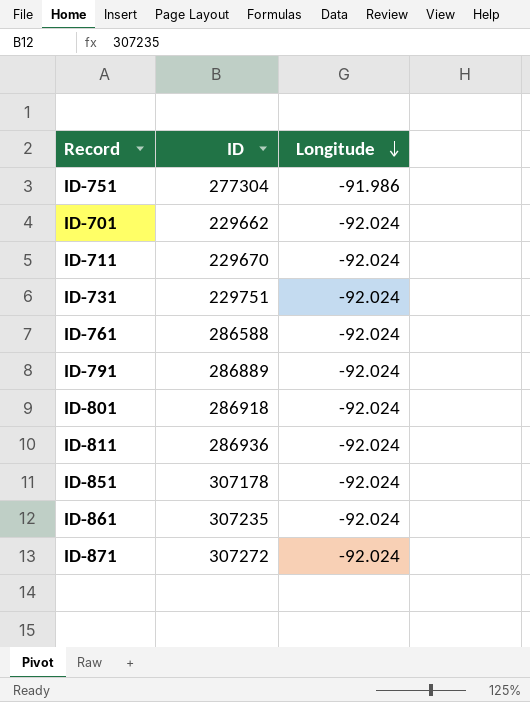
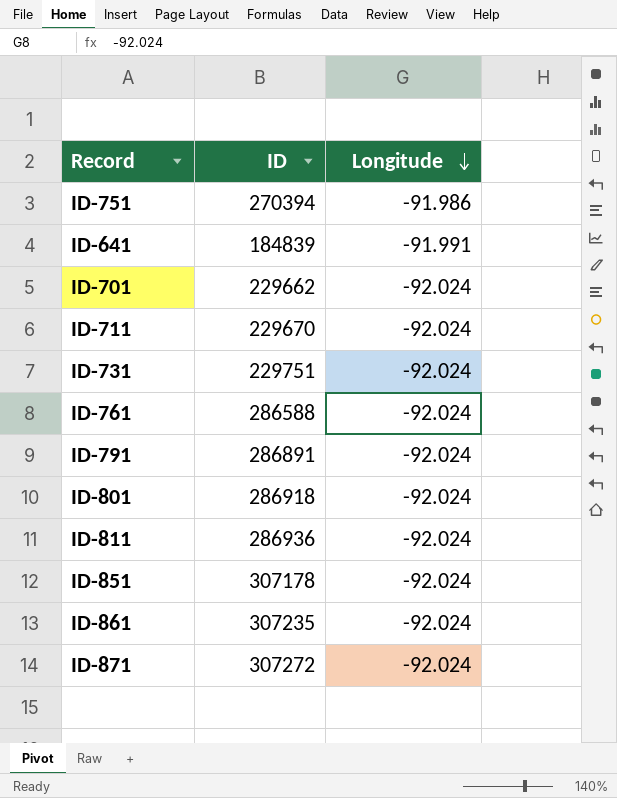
ID-751 | ID: 277304 -> 270394
row ID-641: none -> 184839 | -91.991
ID-791 | ID: 286889 -> 286891

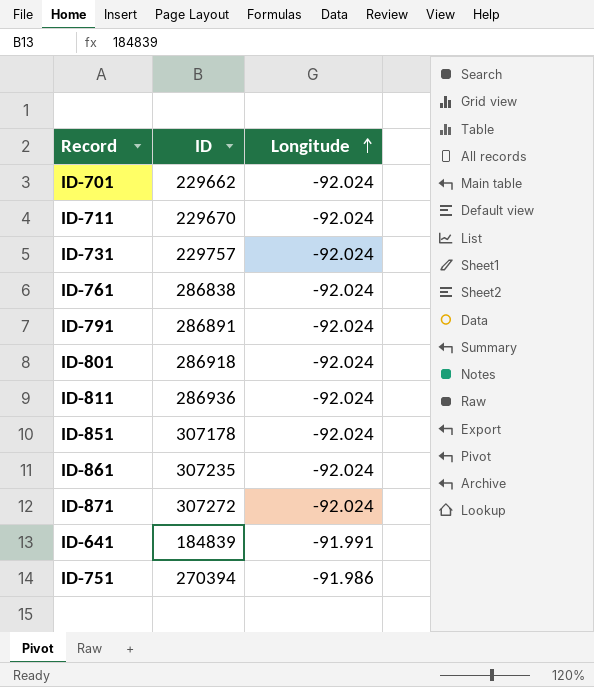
row order: Longitude descending -> Longitude ascending
ID-731 | ID: 229751 -> 229757
ID-761 | ID: 286588 -> 286838

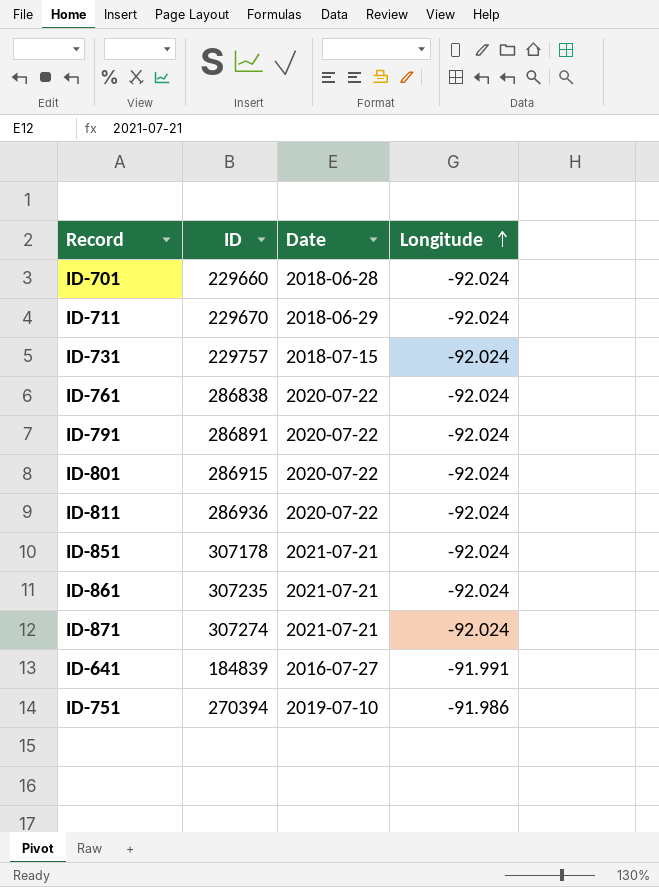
column Date | position: none -> 3
ID-701 | ID: 229662 -> 229660
ID-801 | ID: 286918 -> 286915
ID-871 | ID: 307272 -> 307274

